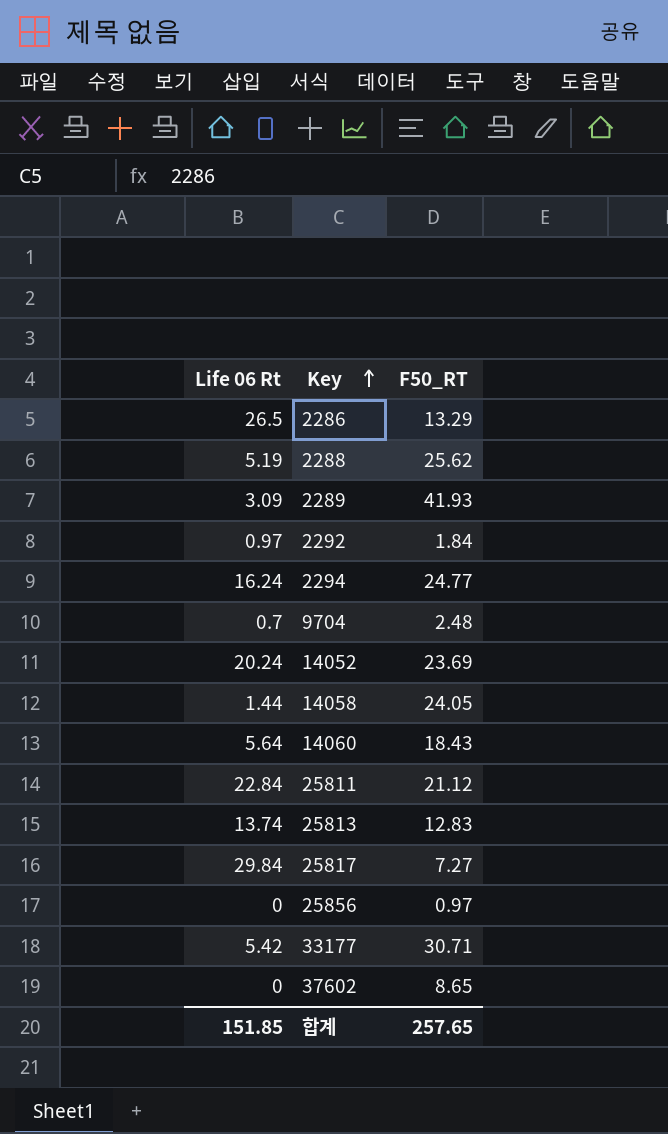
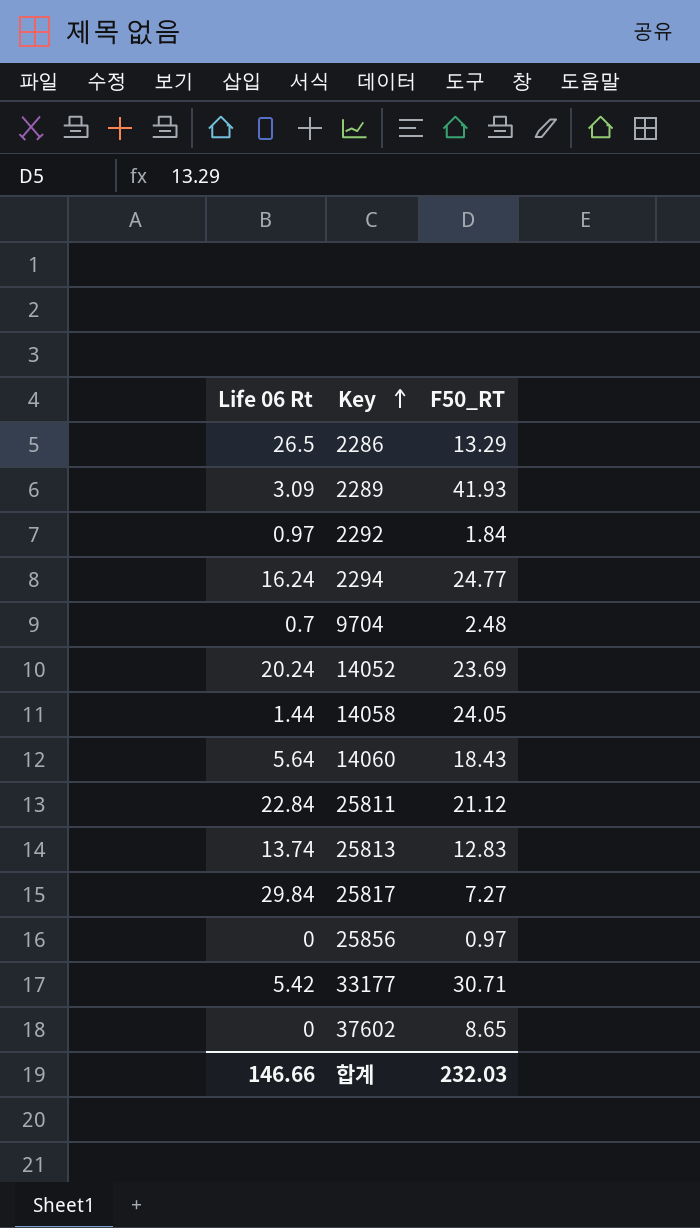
row 2288: 5.19 | 25.62 -> none
합계 | Life 06 Rt: 151.85 -> 146.66
합계 | F50_RT: 257.65 -> 232.03

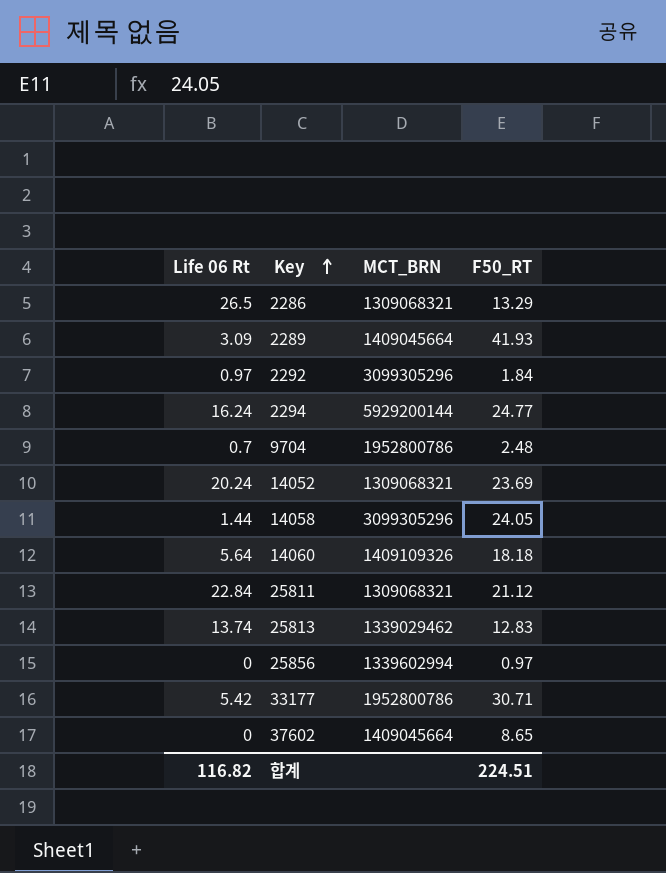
column MCT_BRN | position: none -> 3
row 25817: 29.84 | 7.27 -> none
14060 | F50_RT: 18.43 -> 18.18
합계 | Life 06 Rt: 146.66 -> 116.82
합계 | F50_RT: 232.03 -> 224.51

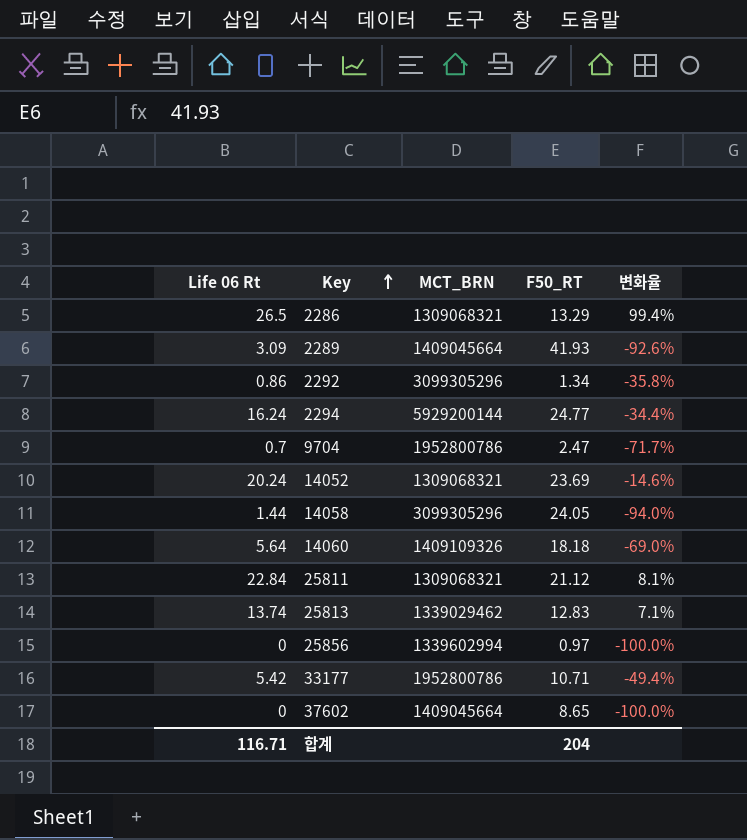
column 변화율 | formula: none -> ([Life 06 Rt] - [F50_RT]) / [F50_RT]
2292 | Life 06 Rt: 0.97 -> 0.86
2292 | F50_RT: 1.84 -> 1.34
9704 | F50_RT: 2.48 -> 2.47
33177 | F50_RT: 30.71 -> 10.71
합계 | Life 06 Rt: 116.82 -> 116.71
합계 | F50_RT: 224.51 -> 204

